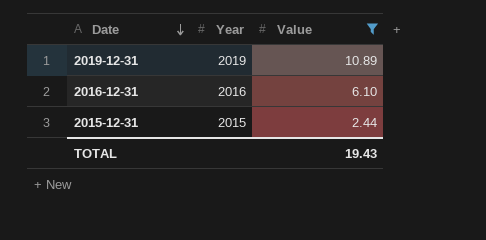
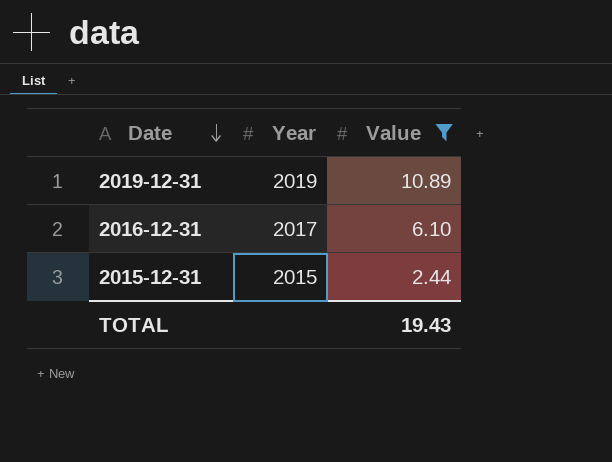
2016-12-31 | Year: 2016 -> 2017

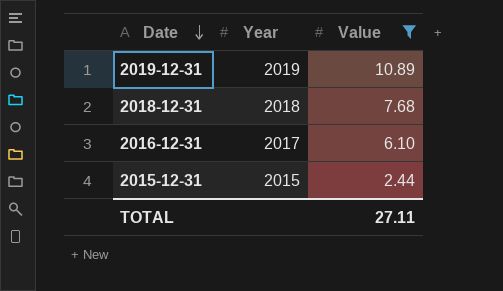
row 2018-12-31: none -> 2018 | 7.68
TOTAL | Value: 19.43 -> 27.11

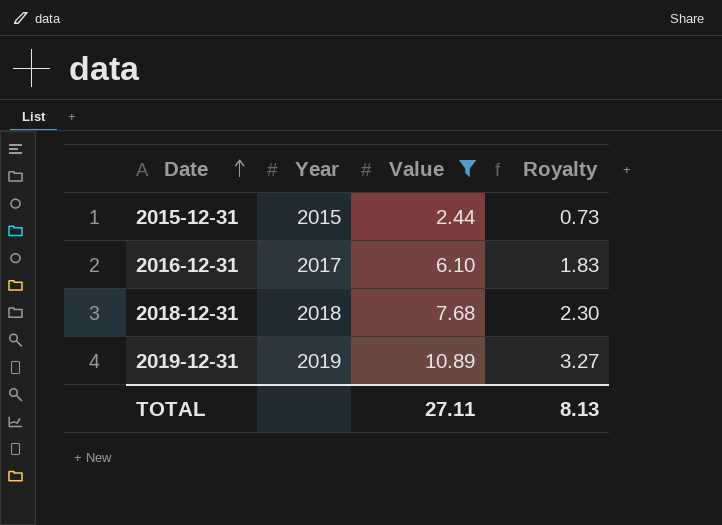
row order: Date descending -> Date ascending
column Royalty | formula: none -> [Value] * 0.3

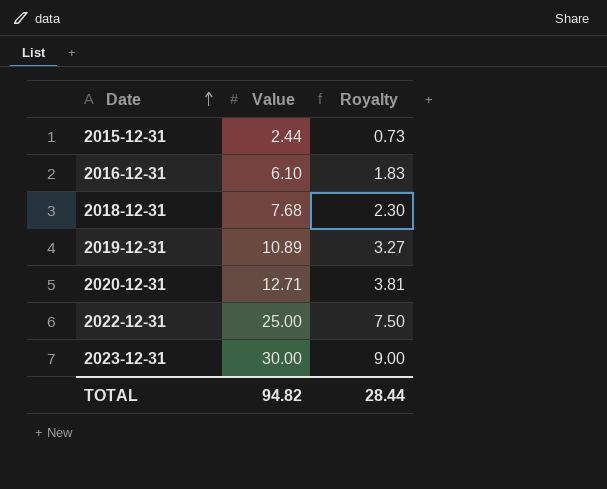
filter: Value <= 10.89 -> none
column Year | position: 2 -> none
TOTAL | Value: 27.11 -> 94.82
TOTAL | Royalty: 8.13 -> 28.44

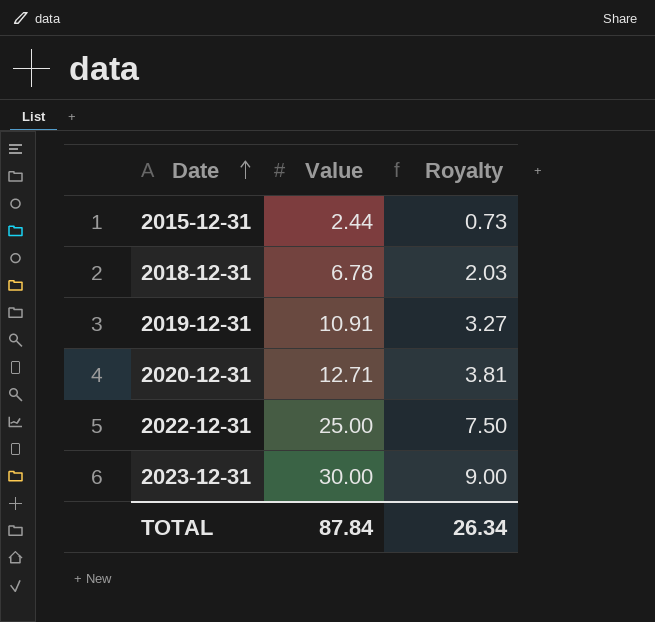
row 2016-12-31: 6.10 | 1.83 -> none
2018-12-31 | Value: 7.68 -> 6.78
2018-12-31 | Royalty: 2.30 -> 2.03
2019-12-31 | Value: 10.89 -> 10.91
TOTAL | Value: 94.82 -> 87.84
TOTAL | Royalty: 28.44 -> 26.34

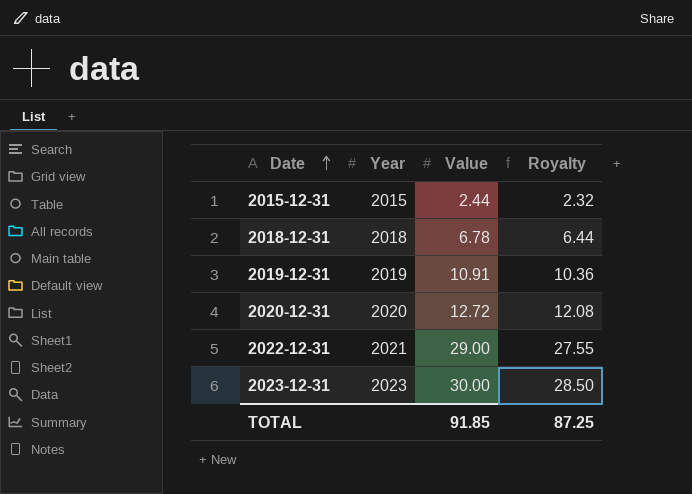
column Year | position: none -> 2
column Royalty | formula: [Value] * 0.3 -> [Value] * 0.95
2020-12-31 | Value: 12.71 -> 12.72
2022-12-31 | Value: 25.00 -> 29.00
TOTAL | Value: 87.84 -> 91.85
TOTAL | Royalty: 26.34 -> 87.25

